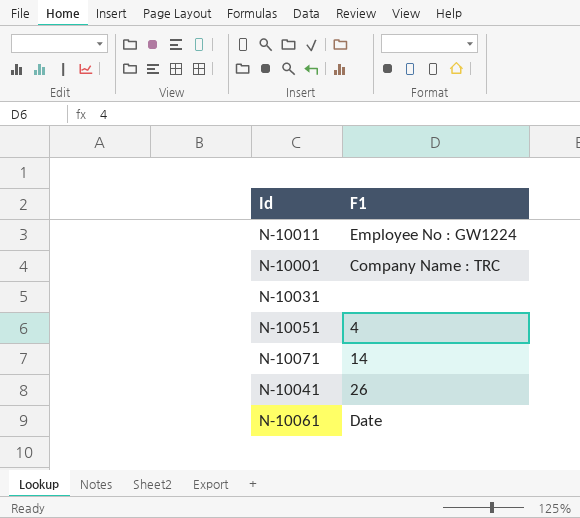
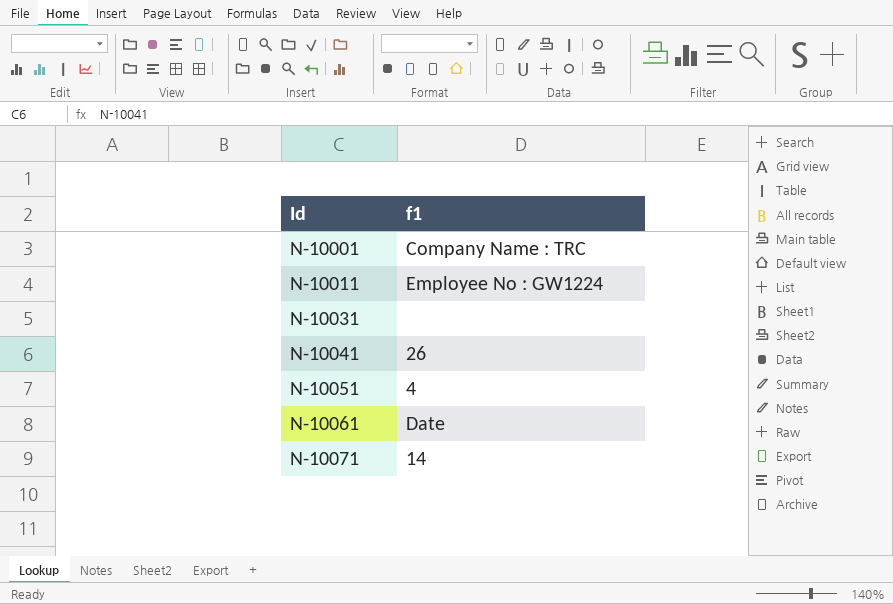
row order: none -> Id ascending
column name: F1 -> f1

